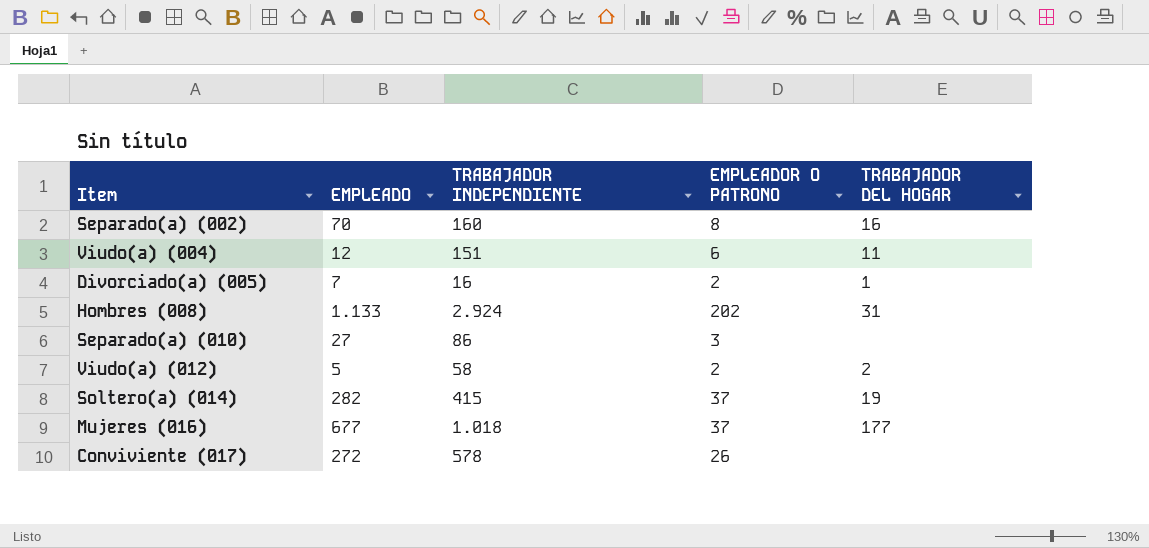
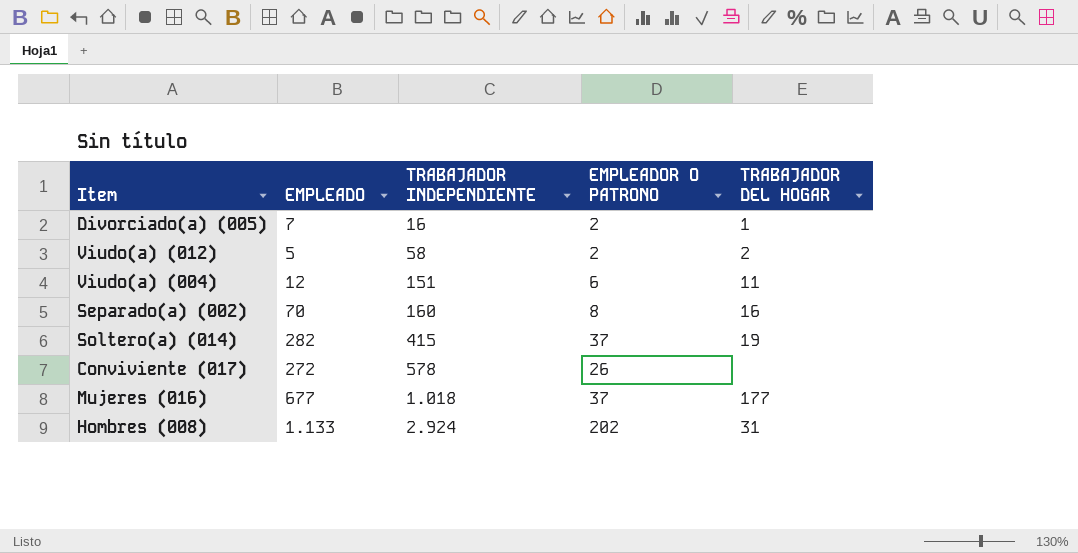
row order: none -> TRABAJADOR INDEPENDIENTE ascending
row Separado(a) (010): 27 | 86 | 3 | none -> none

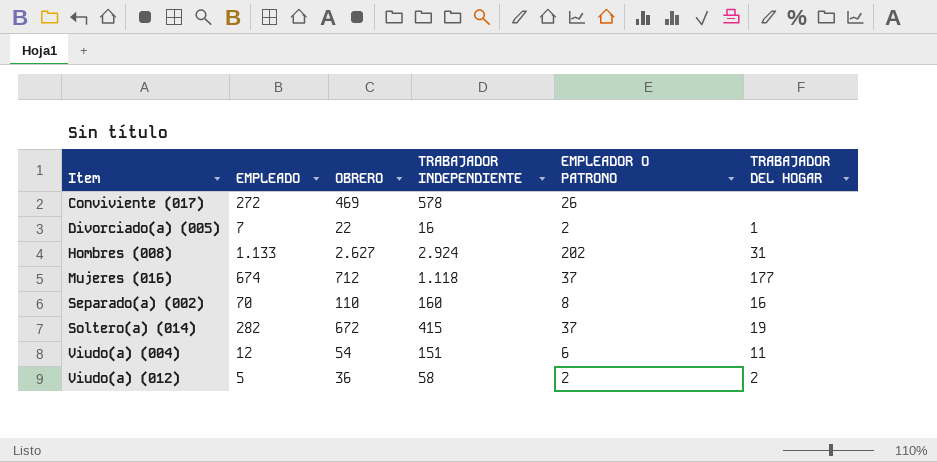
row order: TRABAJADOR INDEPENDIENTE ascending -> Item ascending
column OBRERO | position: none -> 3
Mujeres (016) | EMPLEADO: 677 -> 674
Mujeres (016) | TRABAJADOR INDEPENDIENTE: 1.018 -> 1.118

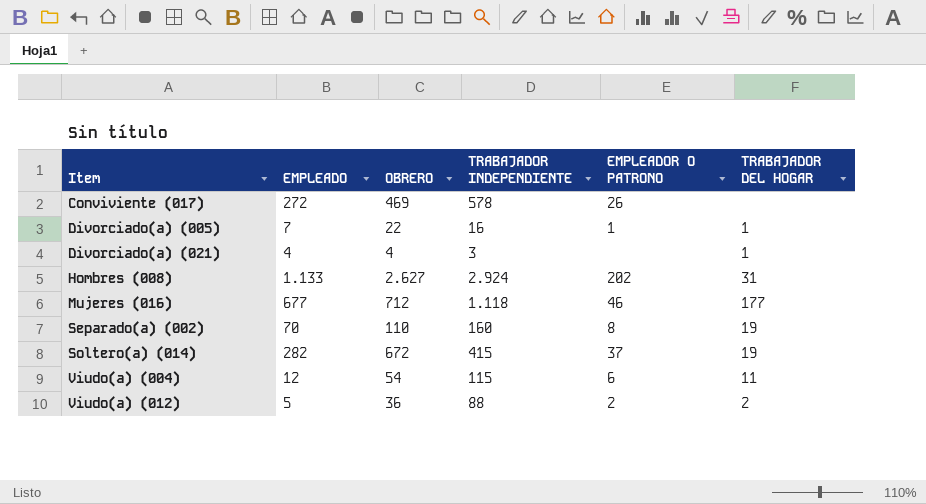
Divorciado(a) (005) | EMPLEADOR O PATRONO: 2 -> 1
row Divorciado(a) (021): none -> 4 | 4 | 3 | none | 1
Mujeres (016) | EMPLEADO: 674 -> 677
Mujeres (016) | EMPLEADOR O PATRONO: 37 -> 46
Separado(a) (002) | TRABAJADOR DEL HOGAR: 16 -> 19
Viudo(a) (004) | TRABAJADOR INDEPENDIENTE: 151 -> 115
Viudo(a) (012) | TRABAJADOR INDEPENDIENTE: 58 -> 88

